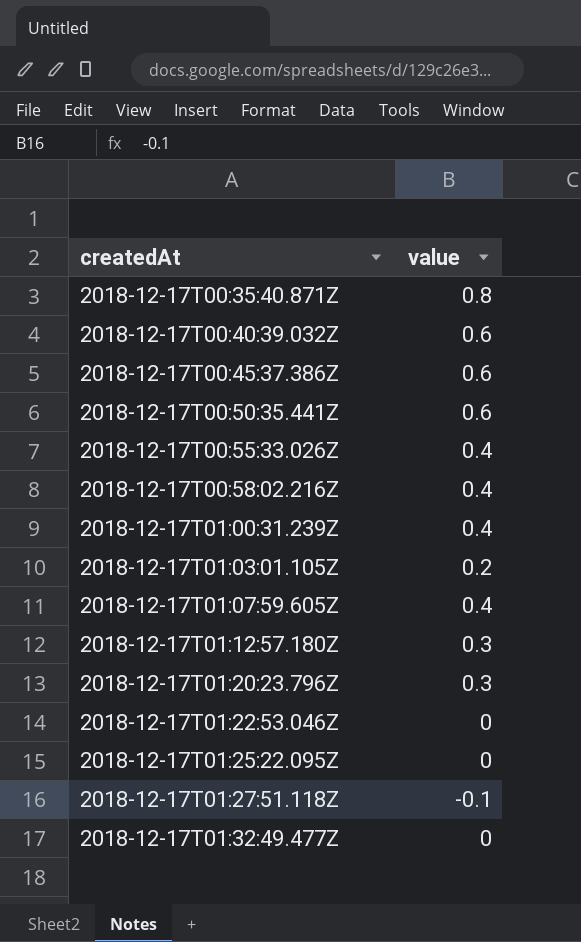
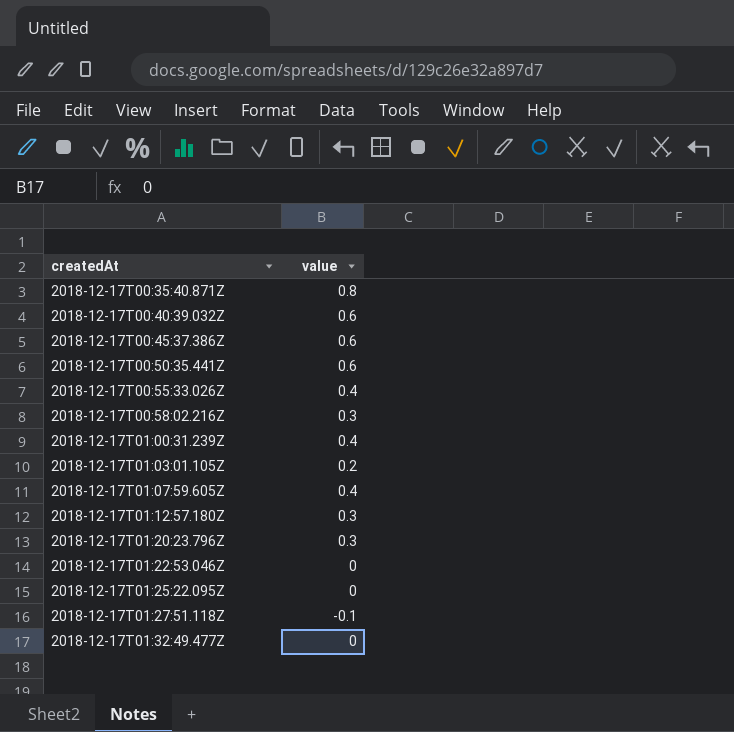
2018-12-17T00:58:02.216Z | value: 0.4 -> 0.3

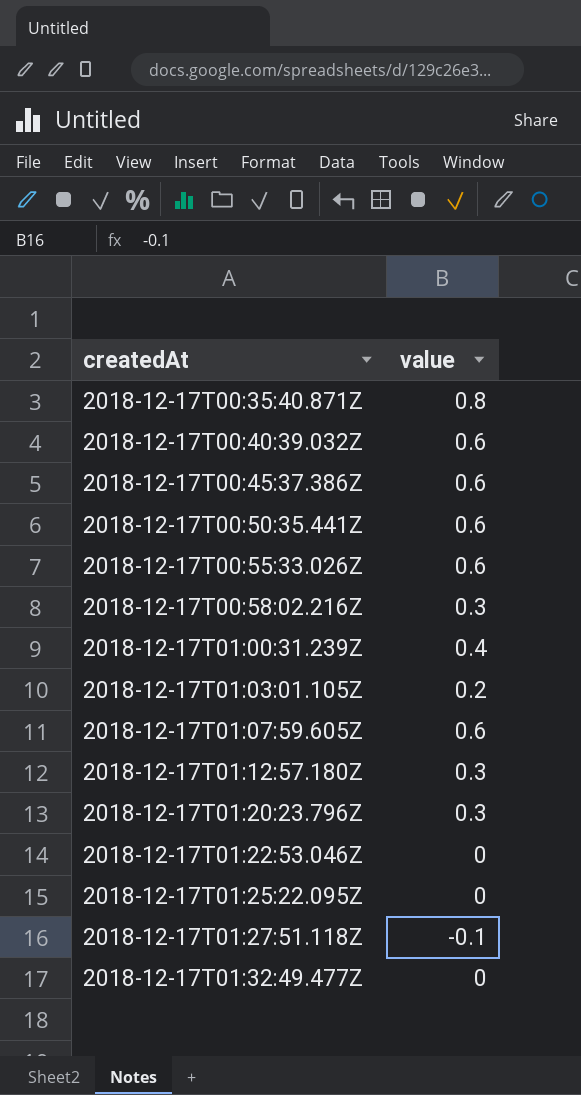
2018-12-17T00:55:33.026Z | value: 0.4 -> 0.6
2018-12-17T01:07:59.605Z | value: 0.4 -> 0.6

